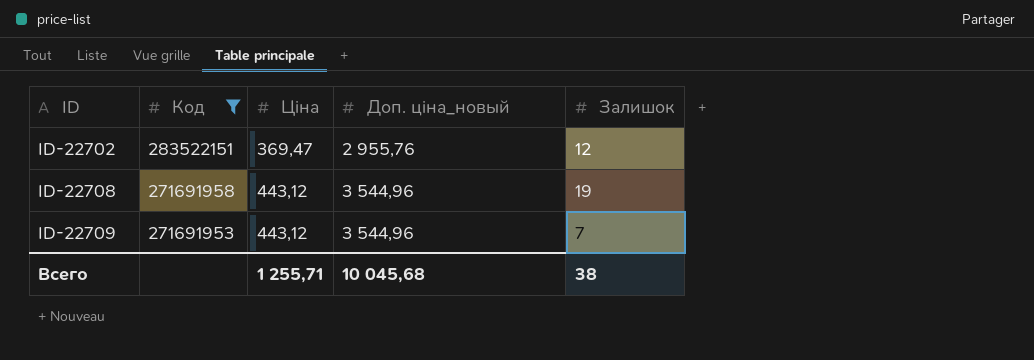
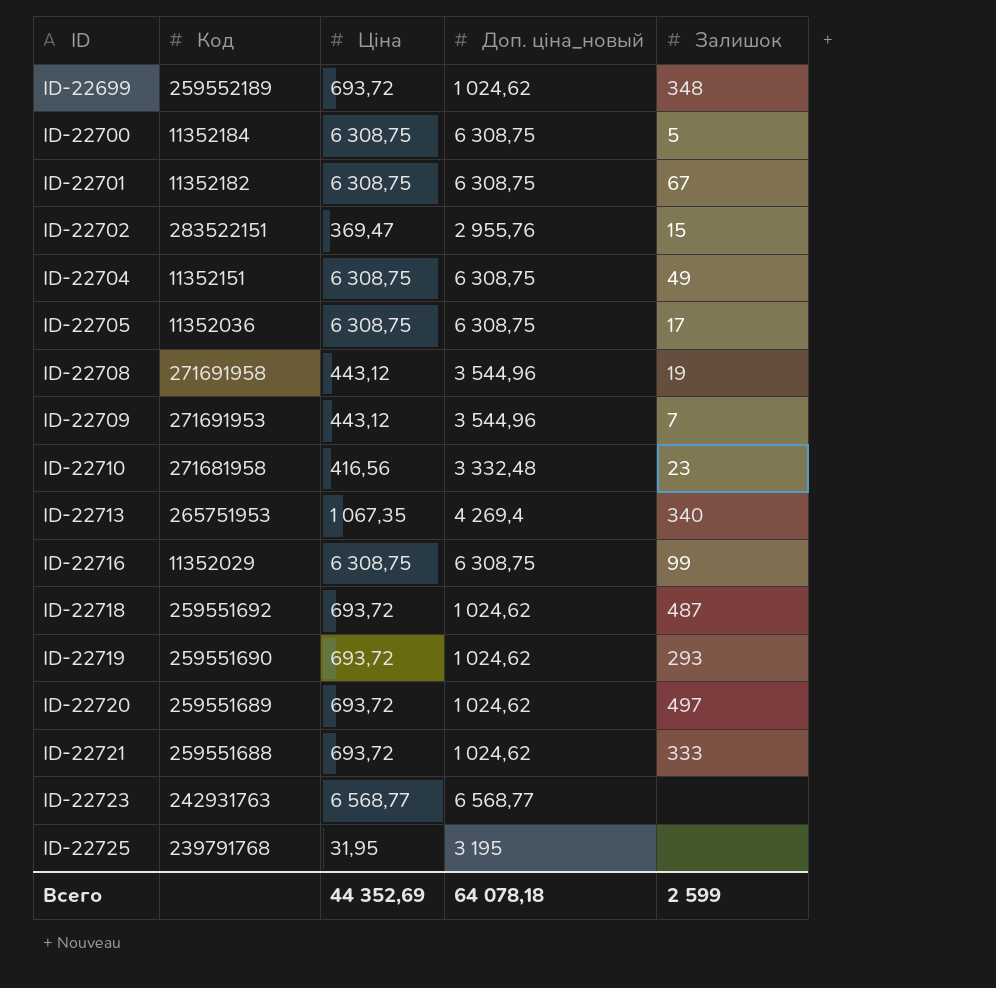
filter: Код >= 271691953 -> none
ID-22702 | Залишок: 12 -> 15
Всего | Ціна: 1 255,71 -> 44 352,69
Всего | Доп. ціна_новый: 10 045,68 -> 64 078,18
Всего | Залишок: 38 -> 2 599

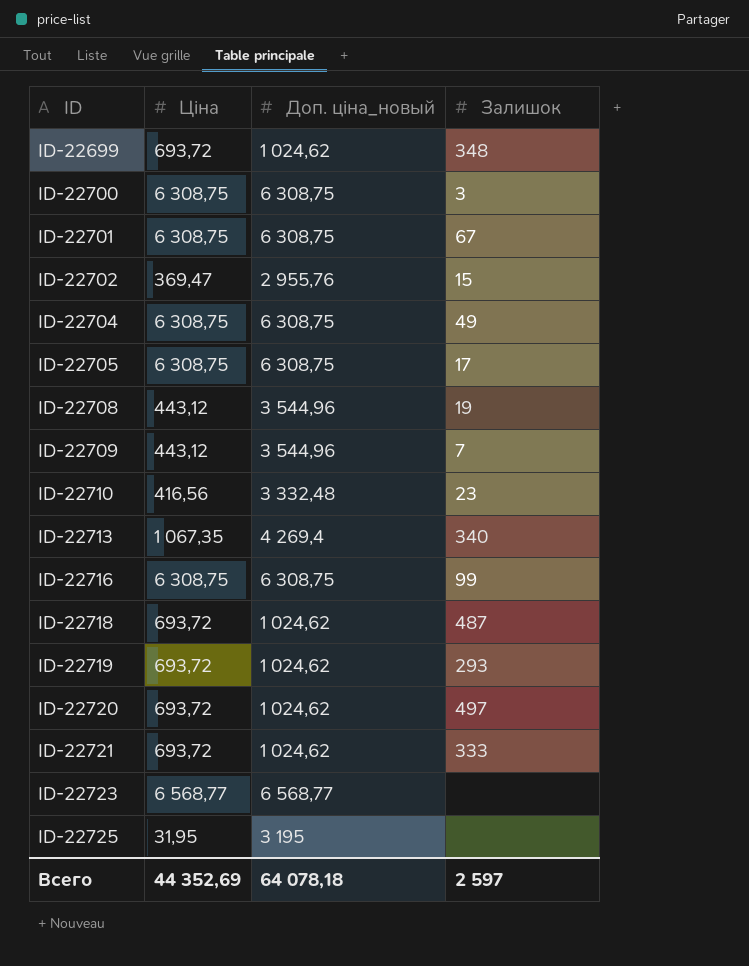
column Код | position: 2 -> none
ID-22700 | Залишок: 5 -> 3
Всего | Залишок: 2 599 -> 2 597

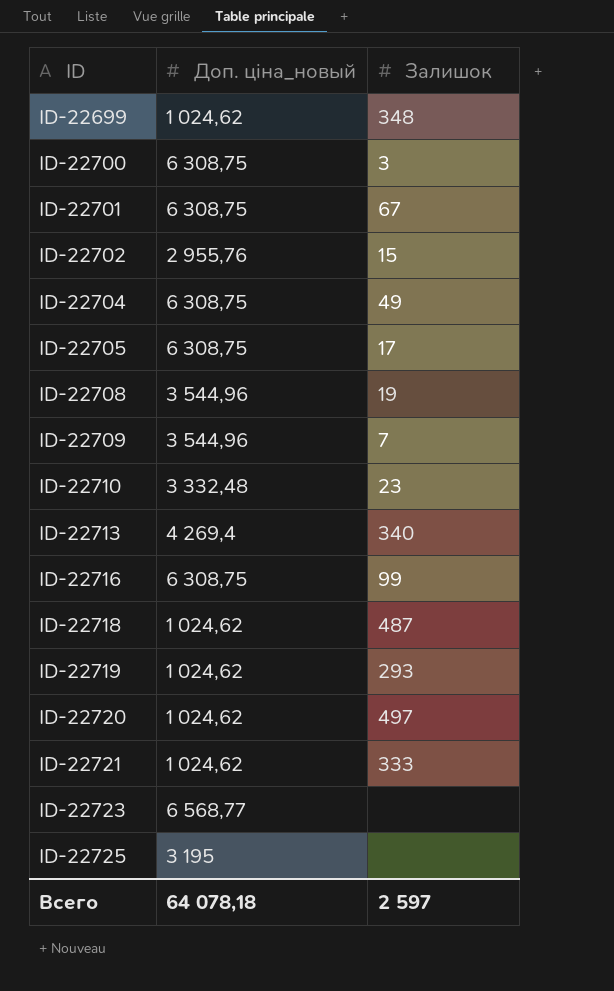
column Ціна | position: 2 -> none

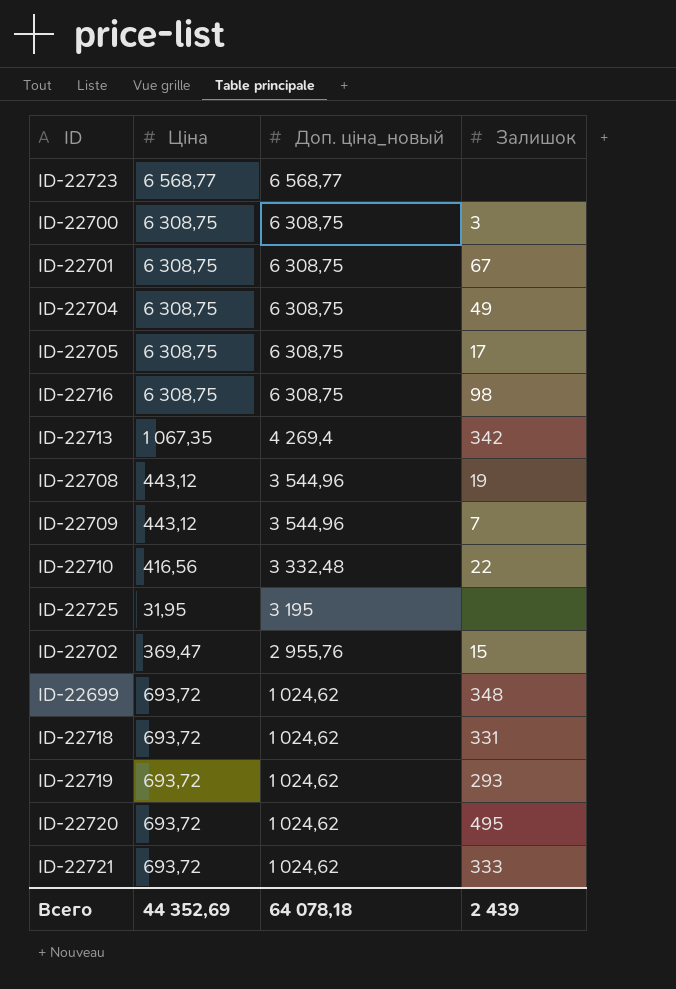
row order: ID ascending -> Доп. ціна_новый descending
column Ціна | position: none -> 2
ID-22716 | Залишок: 99 -> 98
ID-22713 | Залишок: 340 -> 342
ID-22710 | Залишок: 23 -> 22
ID-22718 | Залишок: 487 -> 331
ID-22720 | Залишок: 497 -> 495
Всего | Залишок: 2 597 -> 2 439

